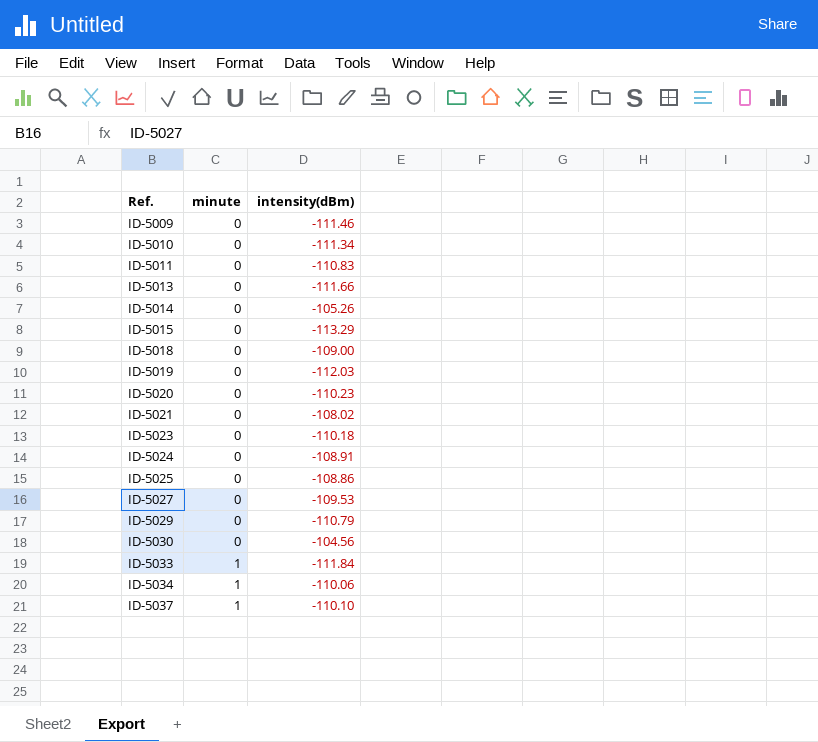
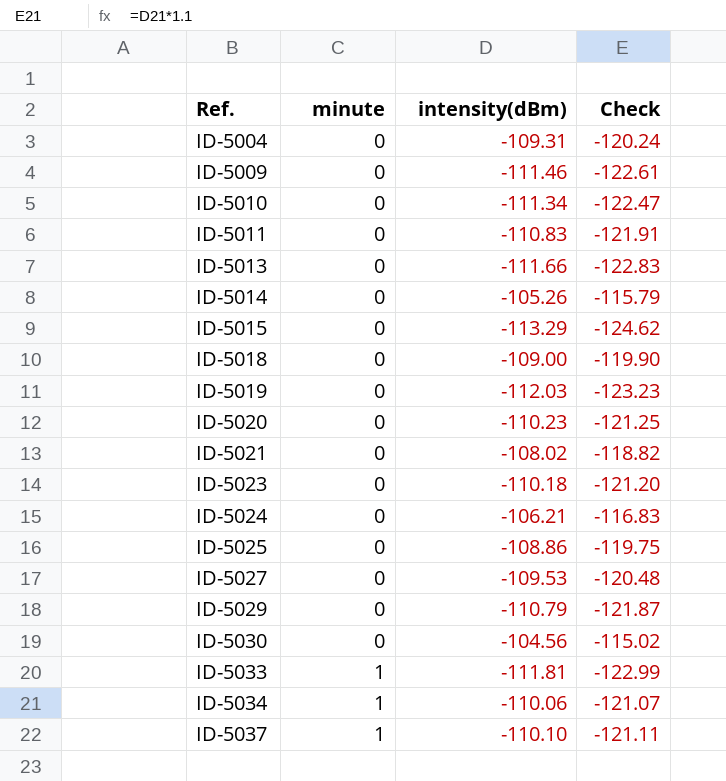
column Check | formula: none -> [intensity(dBm)] * 1.1
row ID-5004: none -> 0 | -109.31 | -120.24
ID-5024 | intensity(dBm): -108.91 -> -106.21
ID-5033 | intensity(dBm): -111.84 -> -111.81

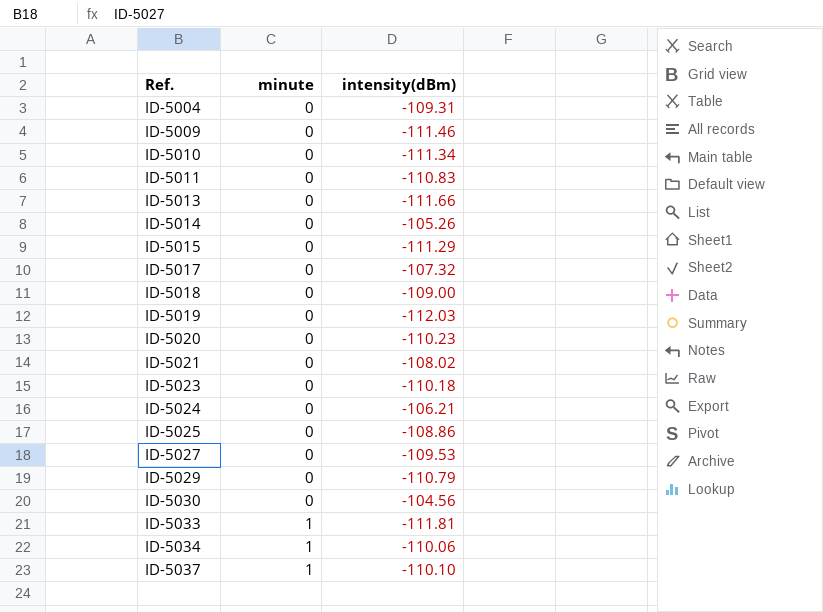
column Check | formula: [intensity(dBm)] * 1.1 -> none
ID-5015 | intensity(dBm): -113.29 -> -111.29
row ID-5017: none -> 0 | -107.32

